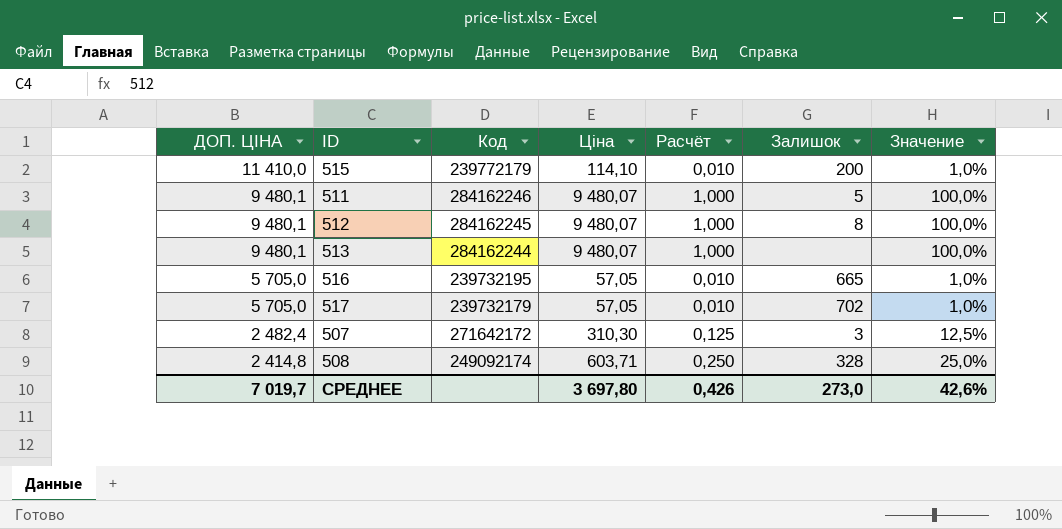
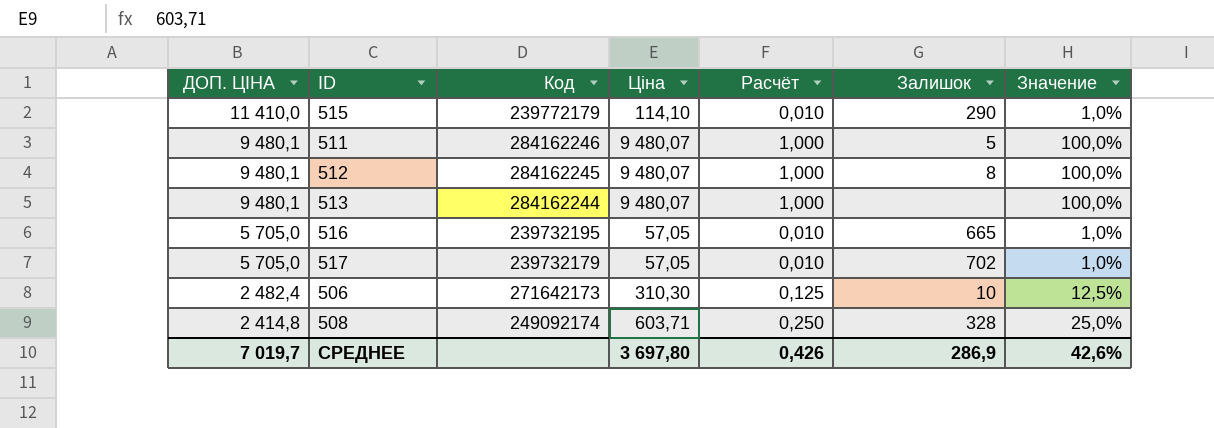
row 507: 2 482,4 | 271642172 | 310,30 | 0,125 | 3 | 12,5% -> none
515 | Залишок: 200 -> 290
row 506: none -> 2 482,4 | 271642173 | 310,30 | 0,125 | 10 | 12,5%
СРЕДНЕЕ | Залишок: 273,0 -> 286,9

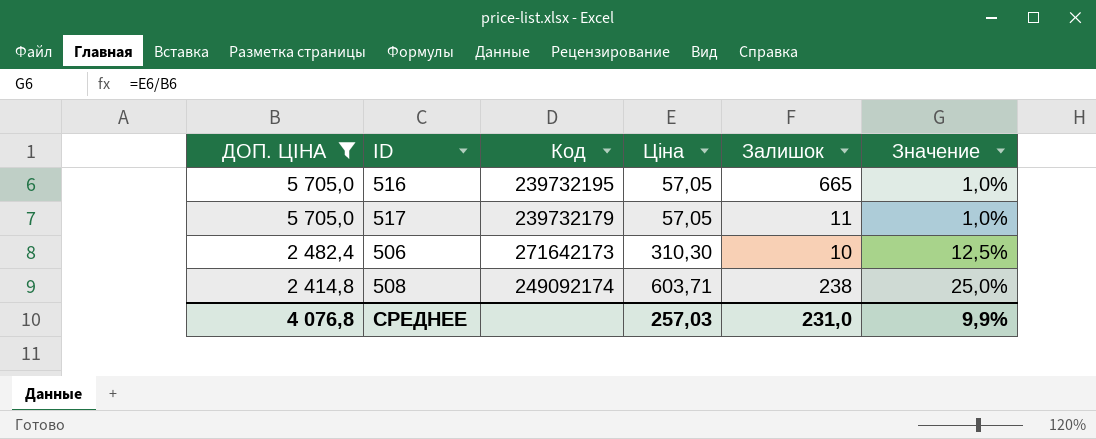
filter: none -> ДОП. ЦІНА <= 5 705,0
column Расчёт | formula: [Ціна] / [ДОП. ЦІНА] -> none
517 | Залишок: 702 -> 11
508 | Залишок: 328 -> 238
СРЕДНЕЕ | ДОП. ЦІНА: 7 019,7 -> 4 076,8
СРЕДНЕЕ | Ціна: 3 697,80 -> 257,03
СРЕДНЕЕ | Залишок: 286,9 -> 231,0
СРЕДНЕЕ | Значение: 42,6% -> 9,9%

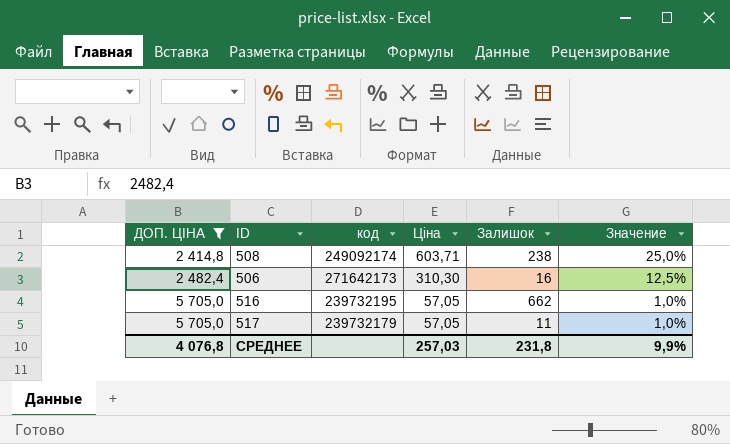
row order: ДОП. ЦІНА descending -> ДОП. ЦІНА ascending
column name: Код -> код
506 | Залишок: 10 -> 16
516 | Залишок: 665 -> 662
СРЕДНЕЕ | Залишок: 231,0 -> 231,8

